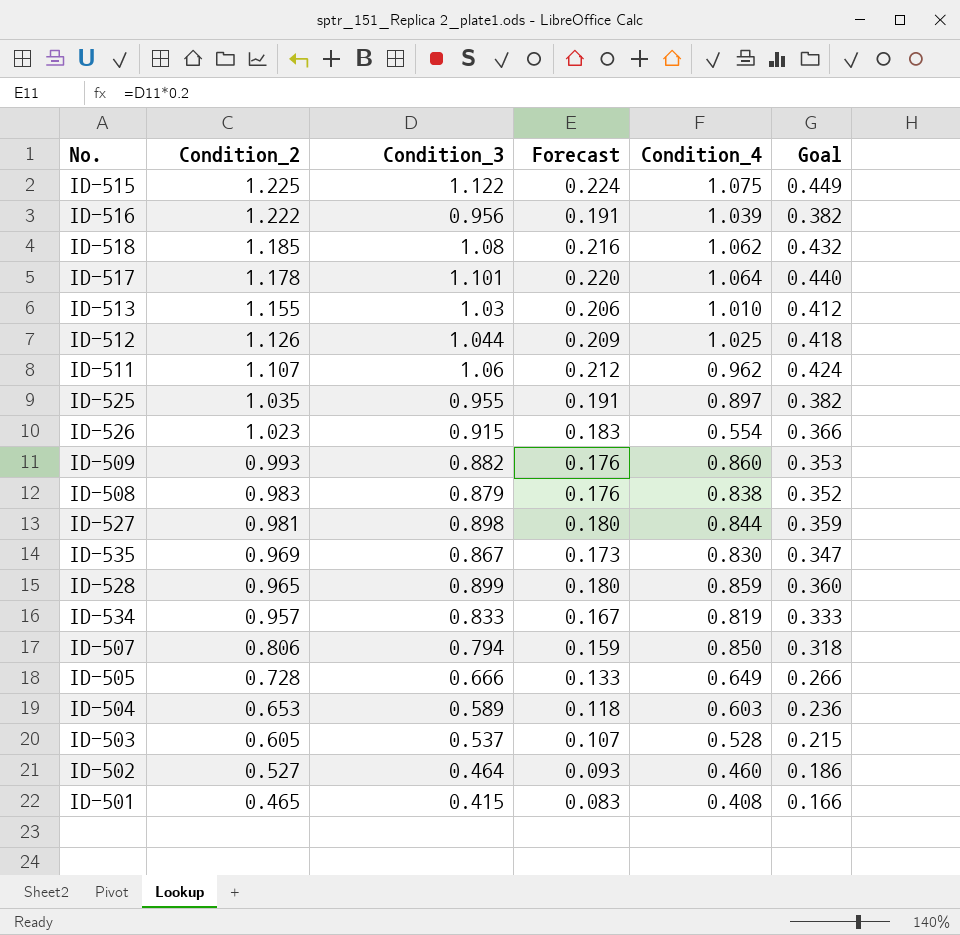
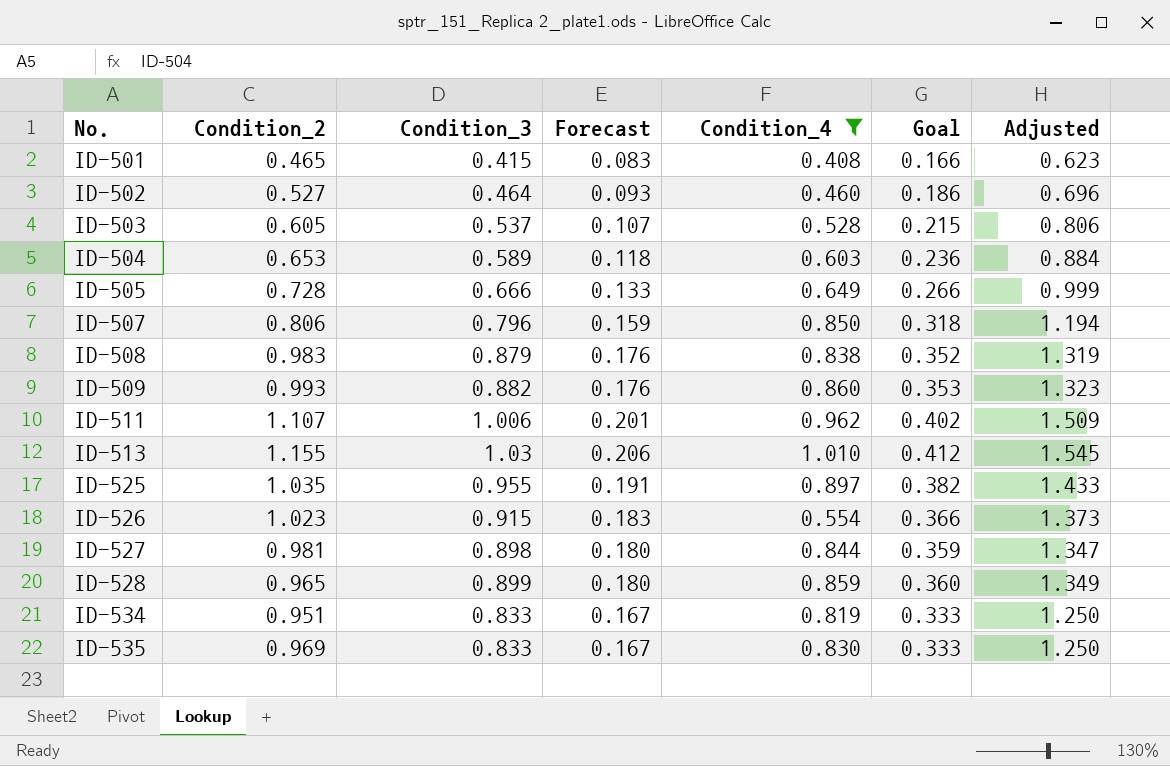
filter: none -> Condition_4 <= 1.010
row order: Condition_2 descending -> No. ascending
column Adjusted | formula: none -> [Condition_3] * 1.5
ID-507 | Condition_3: 0.794 -> 0.796
ID-511 | Condition_3: 1.06 -> 1.006
ID-511 | Forecast: 0.212 -> 0.201
ID-511 | Goal: 0.424 -> 0.402
ID-534 | Condition_2: 0.957 -> 0.951
ID-535 | Condition_3: 0.867 -> 0.833
ID-535 | Forecast: 0.173 -> 0.167
ID-535 | Goal: 0.347 -> 0.333

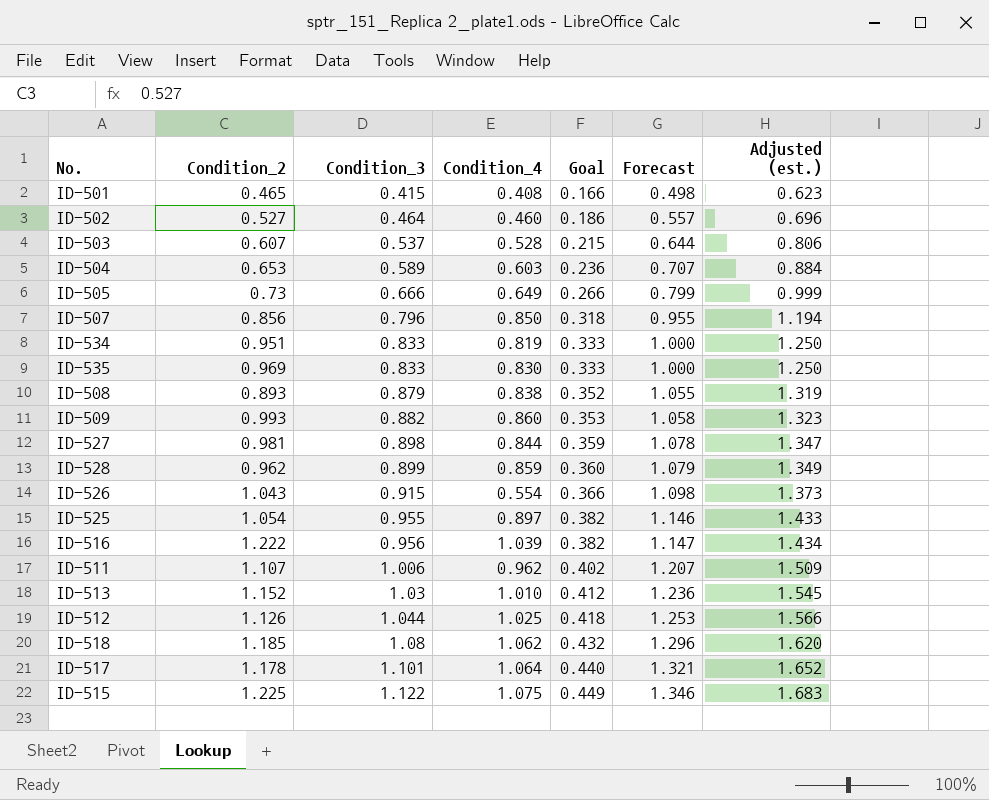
filter: Condition_4 <= 1.010 -> none
row order: No. ascending -> Condition_3 ascending
column Forecast | formula: [Condition_3] * 0.2 -> [Condition_3] * 1.2
column Forecast | position: 4 -> 6
column name: Adjusted -> Adjusted (est.)
ID-503 | Condition_2: 0.605 -> 0.607
ID-505 | Condition_2: 0.728 -> 0.73
ID-507 | Condition_2: 0.806 -> 0.856
ID-508 | Condition_2: 0.983 -> 0.893
ID-528 | Condition_2: 0.965 -> 0.962
ID-526 | Condition_2: 1.023 -> 1.043
ID-525 | Condition_2: 1.035 -> 1.054
ID-513 | Condition_2: 1.155 -> 1.152

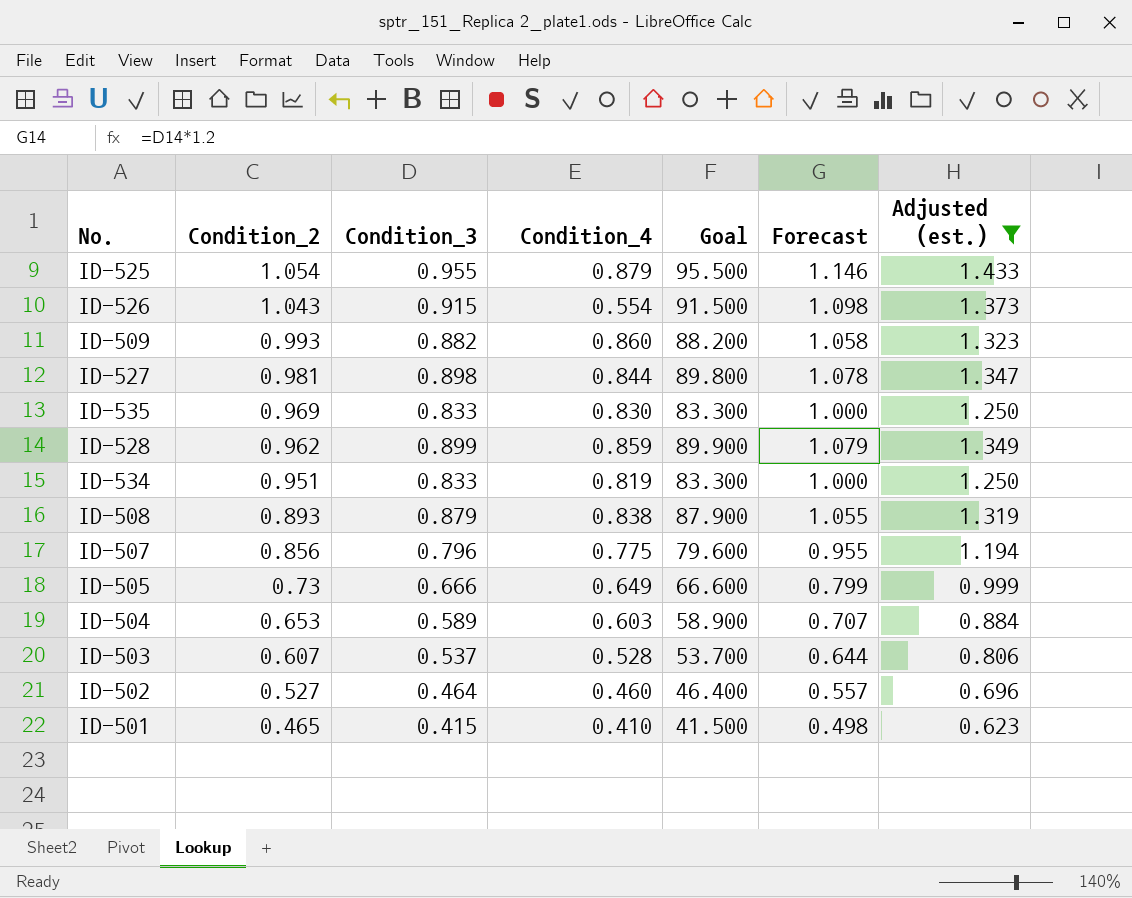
filter: none -> Adjusted (est.) <= 1.433
row order: Condition_3 ascending -> Condition_2 descending
column Goal | formula: [Condition_3] * 0.4 -> [Condition_3] * 100
ID-525 | Condition_4: 0.897 -> 0.879
ID-507 | Condition_4: 0.850 -> 0.775
ID-501 | Condition_4: 0.408 -> 0.410

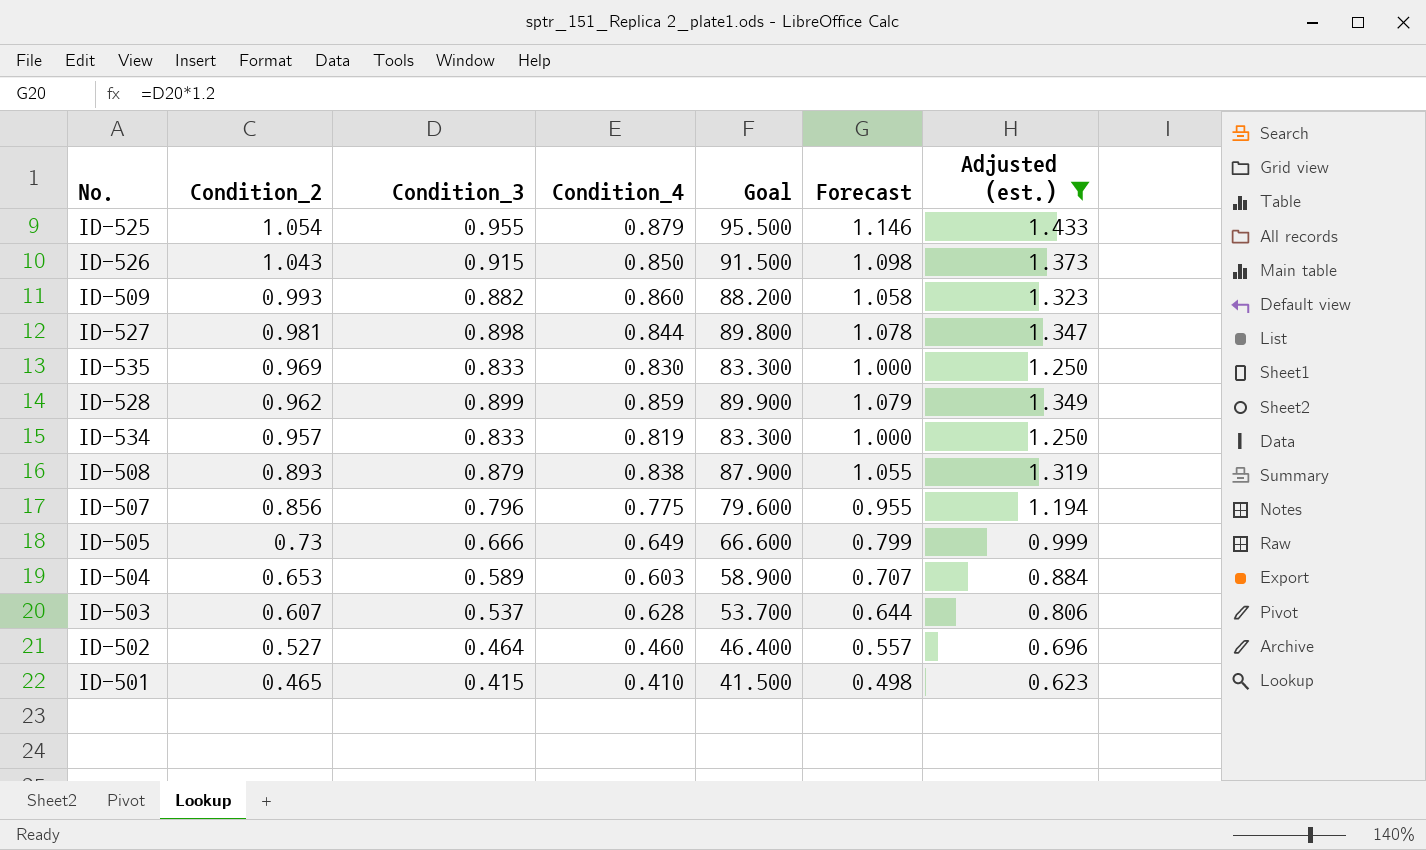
ID-526 | Condition_4: 0.554 -> 0.850
ID-534 | Condition_2: 0.951 -> 0.957
ID-503 | Condition_4: 0.528 -> 0.628

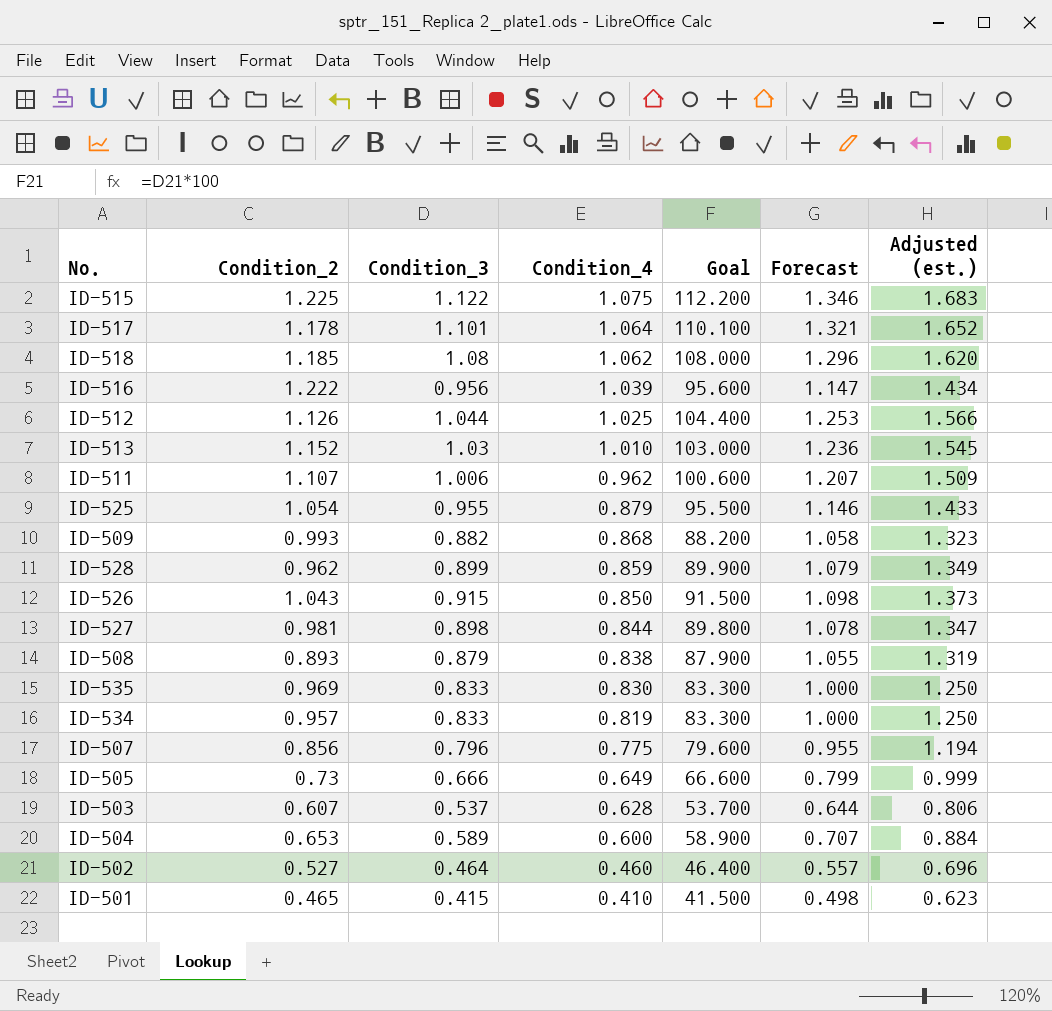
filter: Adjusted (est.) <= 1.433 -> none
row order: Condition_2 descending -> Condition_4 descending
ID-509 | Condition_4: 0.860 -> 0.868
ID-504 | Condition_4: 0.603 -> 0.600

